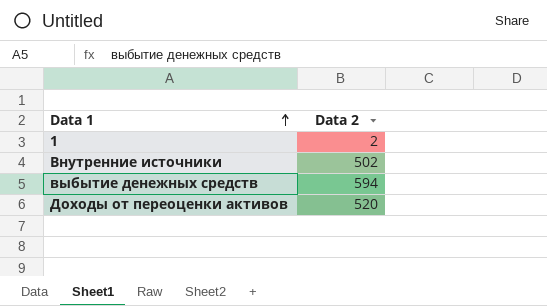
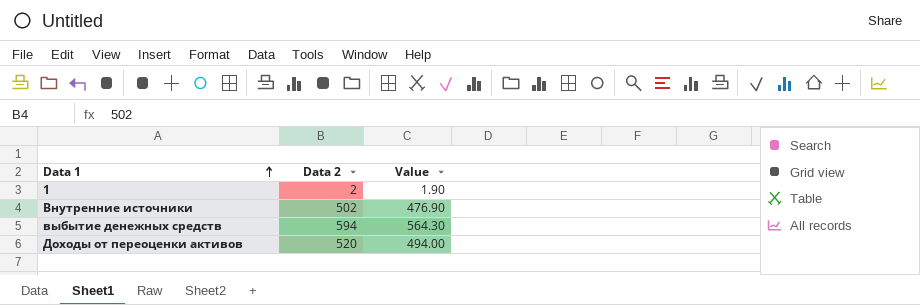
column Value | formula: none -> [Data 2] * 0.95

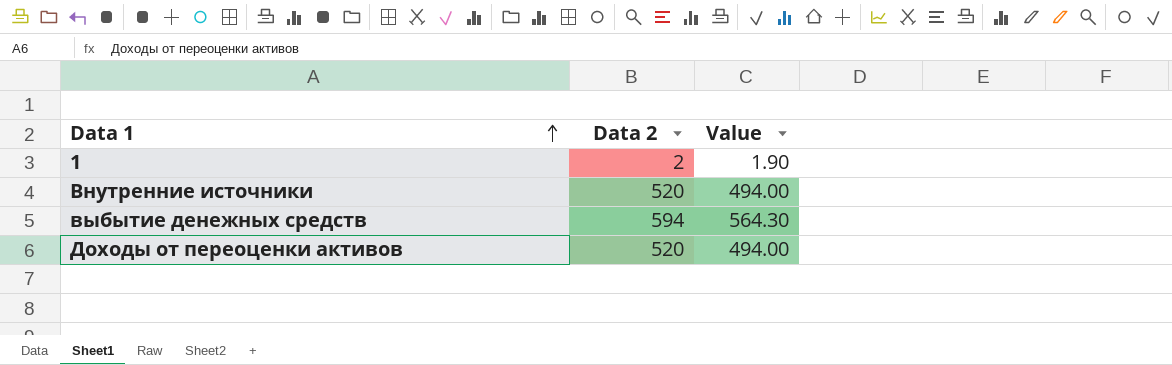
Внутренние источники | Data 2: 502 -> 520
Внутренние источники | Value: 476.90 -> 494.00

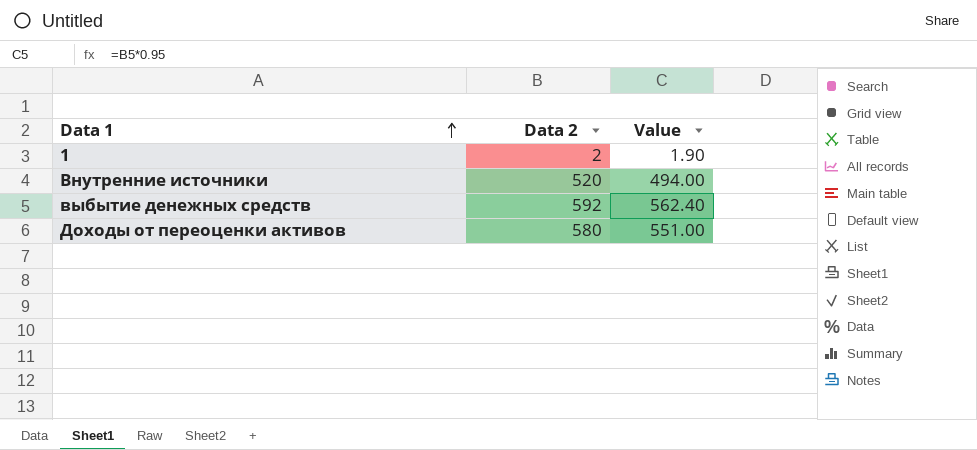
выбытие денежных средств | Data 2: 594 -> 592
выбытие денежных средств | Value: 564.30 -> 562.40
Доходы от переоценки активов | Data 2: 520 -> 580
Доходы от переоценки активов | Value: 494.00 -> 551.00

